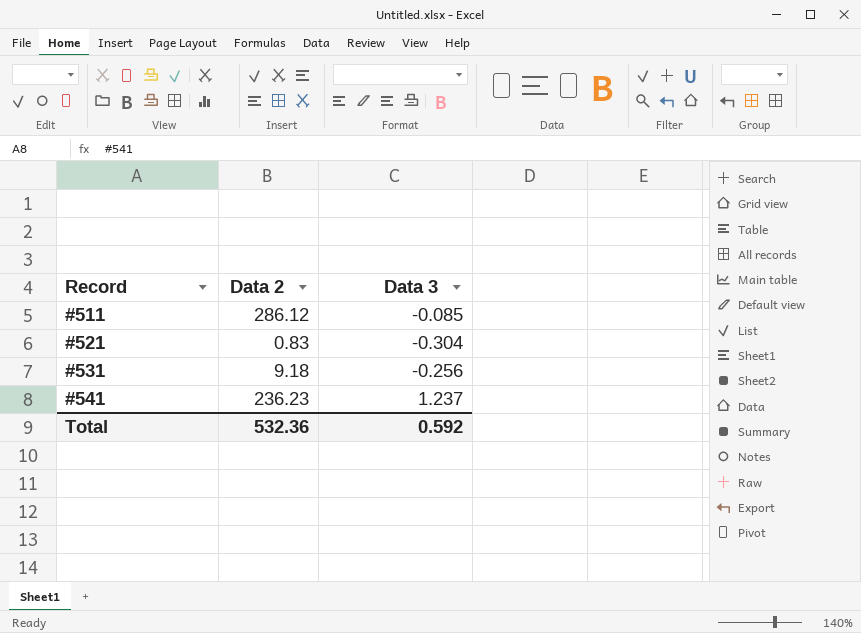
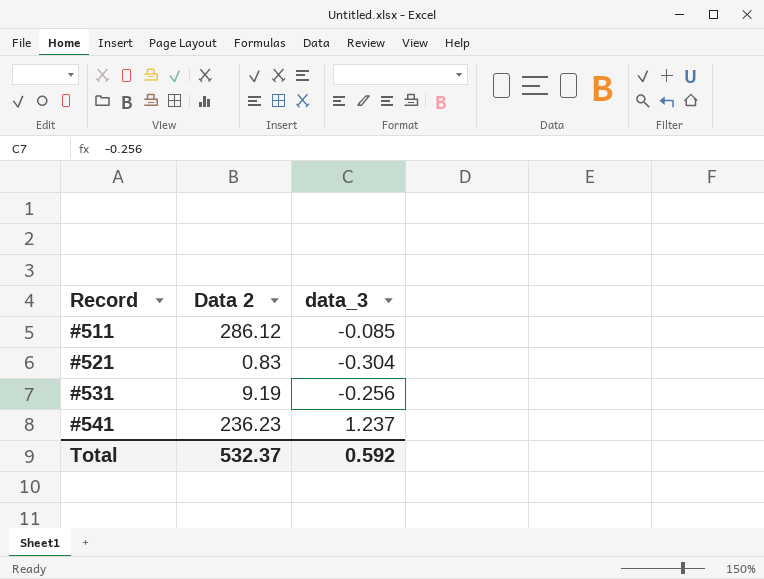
column name: Data 3 -> data_3
#531 | Data 2: 9.18 -> 9.19
Total | Data 2: 532.36 -> 532.37

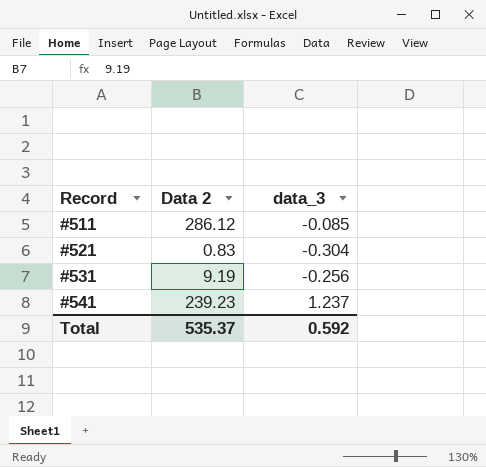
#541 | Data 2: 236.23 -> 239.23
Total | Data 2: 532.37 -> 535.37

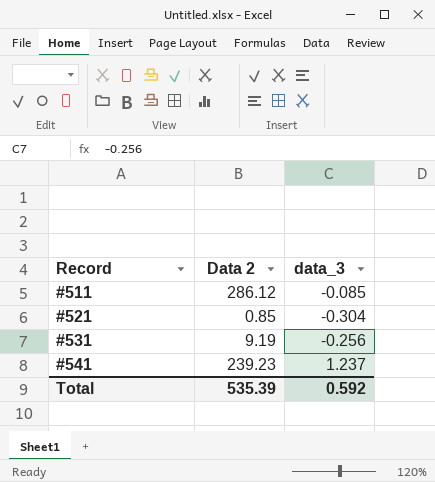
#521 | Data 2: 0.83 -> 0.85
Total | Data 2: 535.37 -> 535.39

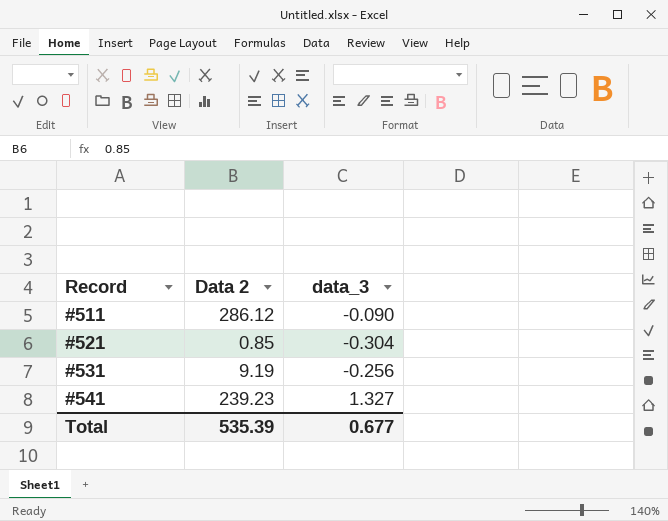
#511 | data_3: -0.085 -> -0.090
#541 | data_3: 1.237 -> 1.327
Total | data_3: 0.592 -> 0.677

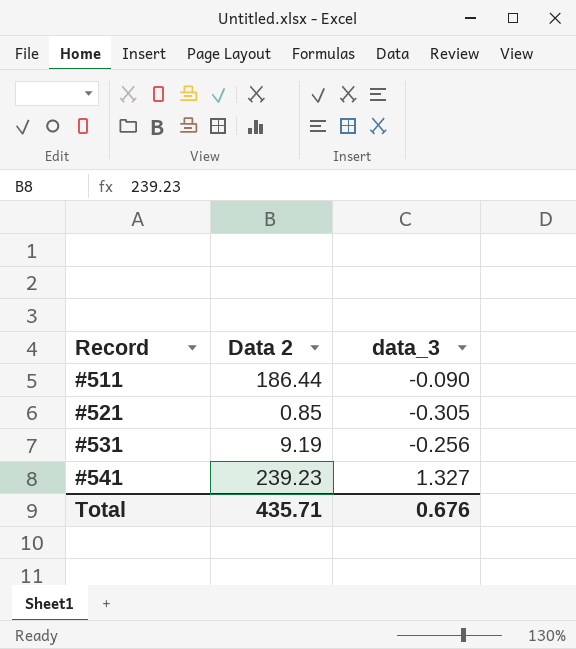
#511 | Data 2: 286.12 -> 186.44
#521 | data_3: -0.304 -> -0.305
Total | Data 2: 535.39 -> 435.71
Total | data_3: 0.677 -> 0.676

